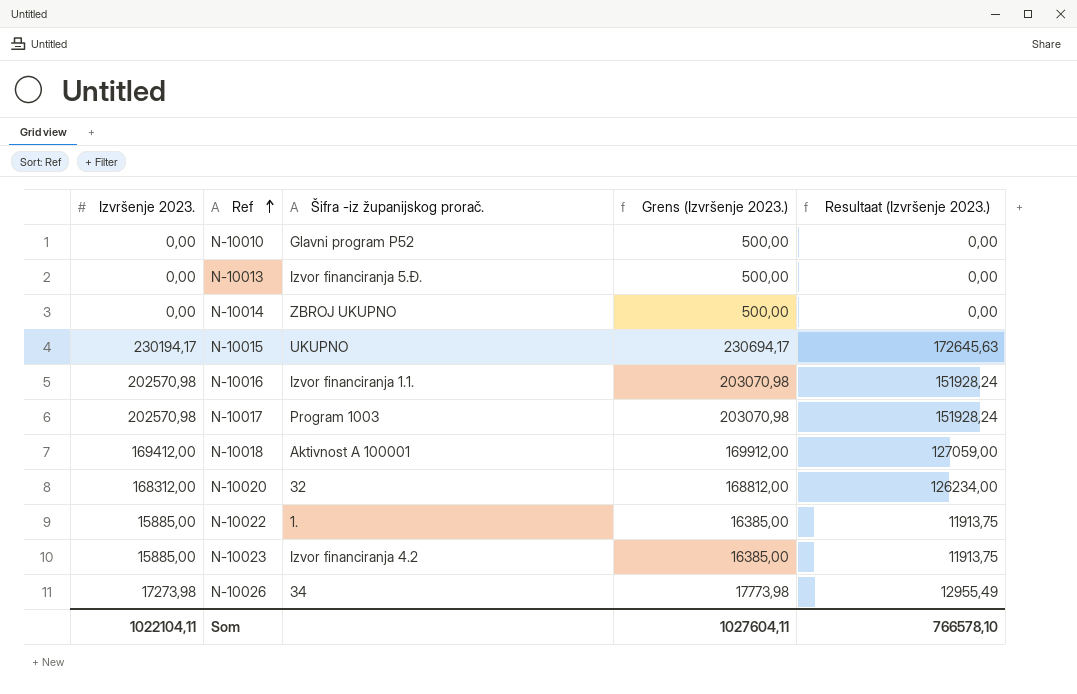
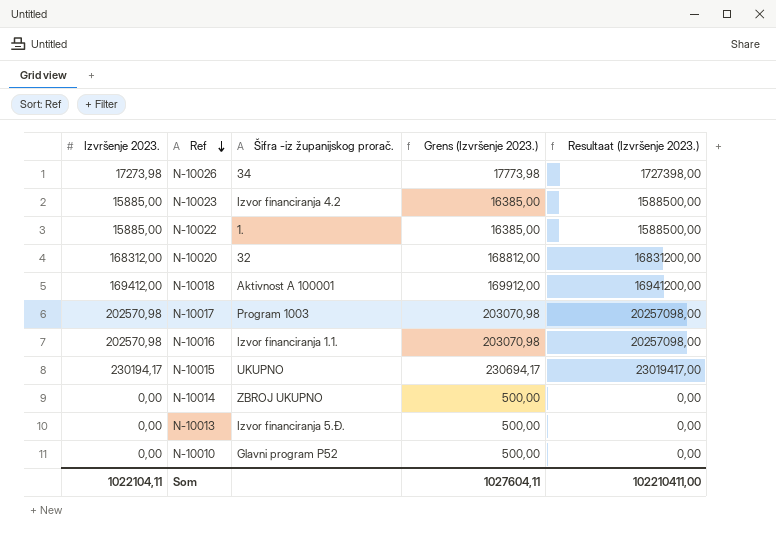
row order: Ref ascending -> Ref descending
column Resultaat (Izvršenje 2023.) | formula: [Izvršenje 2023.] * 0,75 -> [Izvršenje 2023.] * 100
Som | Resultaat (Izvršenje 2023.): 766578,10 -> 102210411,00

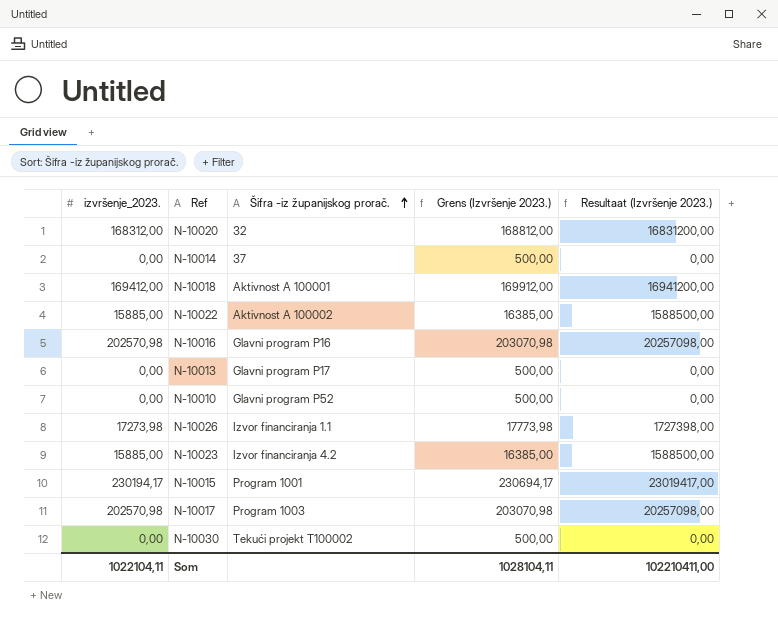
row order: Ref descending -> Šifra -iz županijskog prorač. ascending
column name: Izvršenje 2023. -> izvršenje_2023.
N-10014 | Šifra -iz županijskog prorač.: ZBROJ UKUPNO -> 37
N-10022 | Šifra -iz županijskog prorač.: 1. -> Aktivnost A 100002
N-10016 | Šifra -iz županijskog prorač.: Izvor financiranja 1.1. -> Glavni program P16
N-10013 | Šifra -iz županijskog prorač.: Izvor financiranja 5.Đ. -> Glavni program P17
N-10026 | Šifra -iz županijskog prorač.: 34 -> Izvor financiranja 1.1
N-10015 | Šifra -iz županijskog prorač.: UKUPNO -> Program 1001
row N-10030: none -> 0,00 | Tekući projekt T100002 | 500,00 | 0,00
Som | Grens (Izvršenje 2023.): 1027604,11 -> 1028104,11

